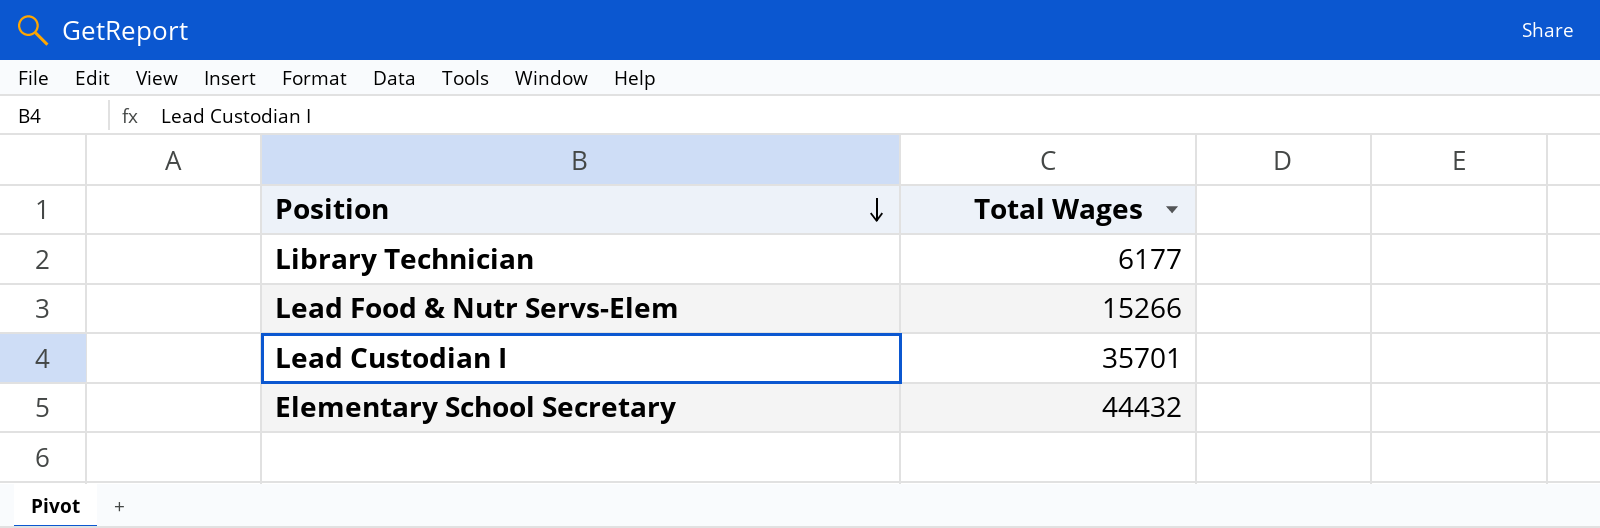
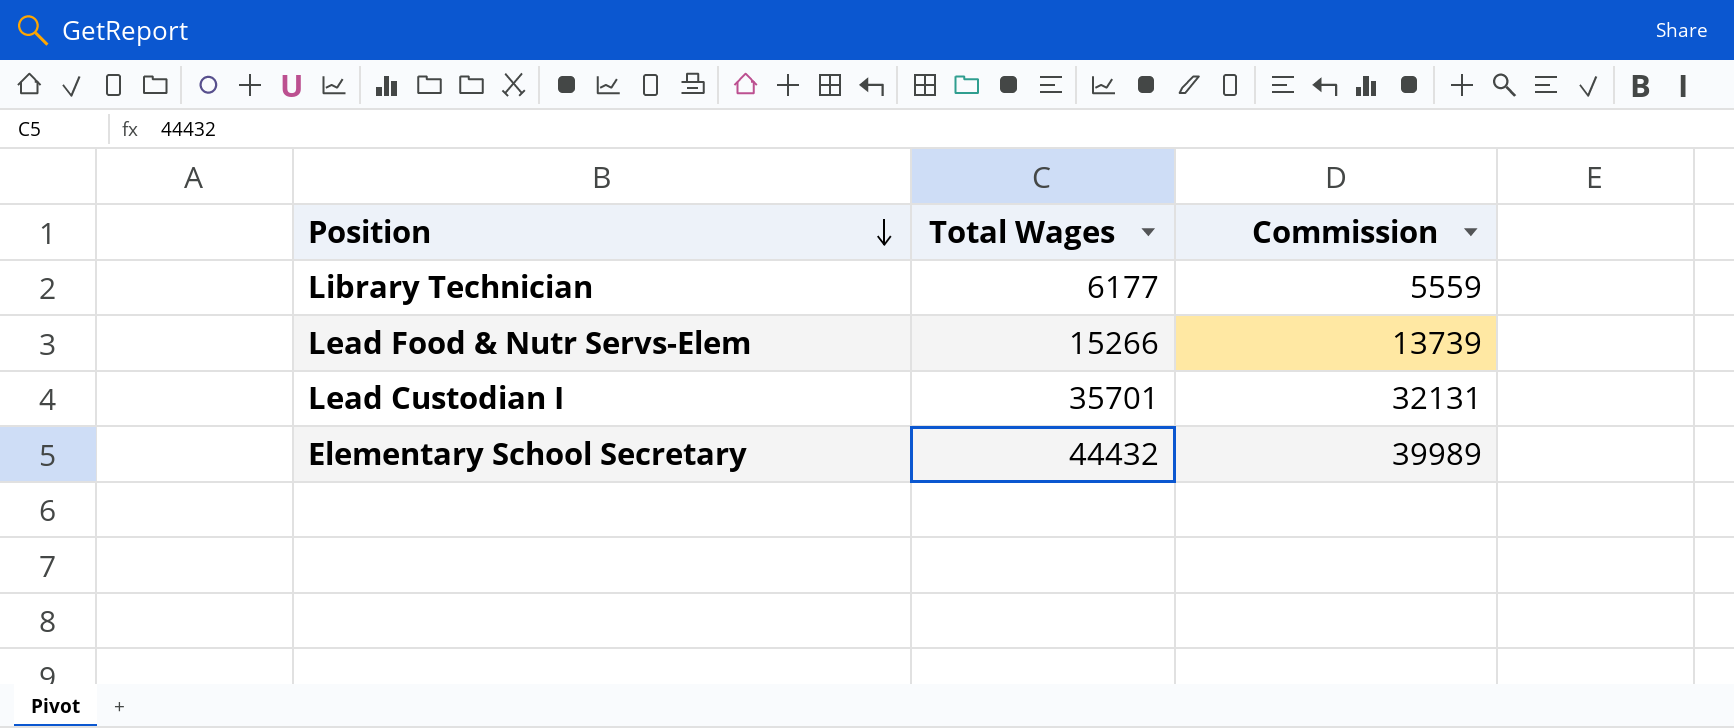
column Commission | formula: none -> [Total Wages] * 0.9

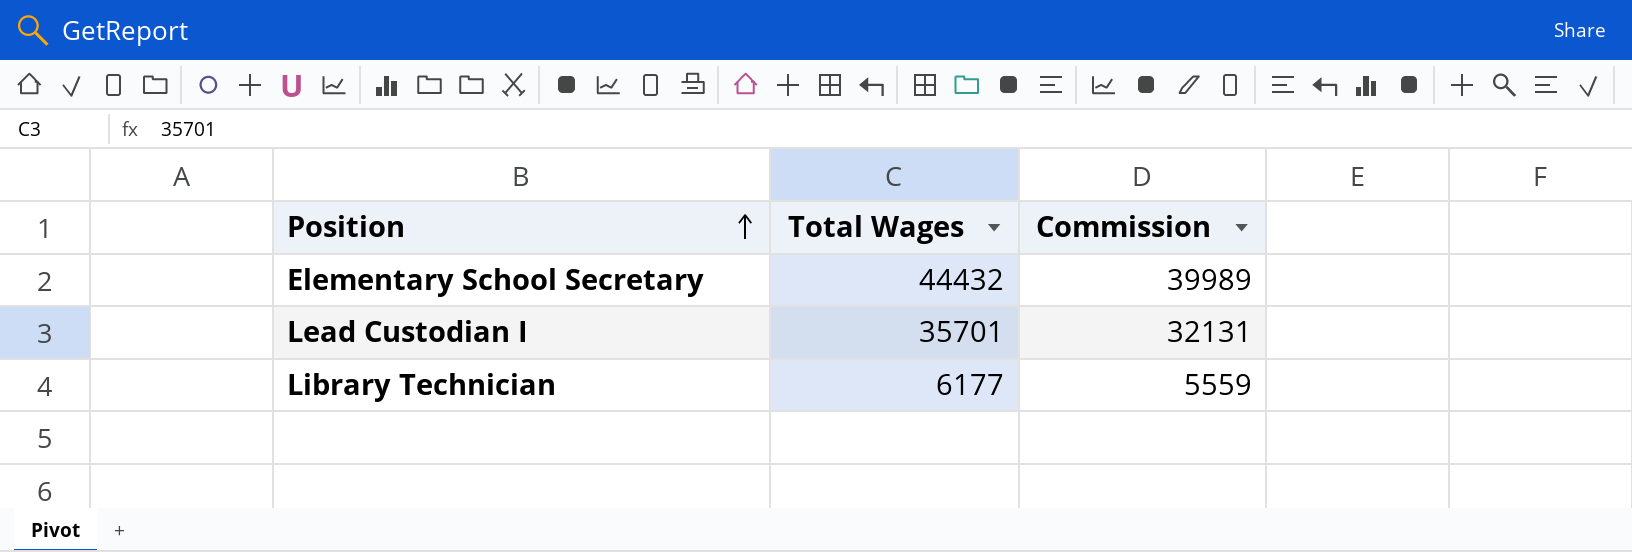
row order: Position descending -> Position ascending
row Lead Food & Nutr Servs-Elem: 15266 | 13739 -> none

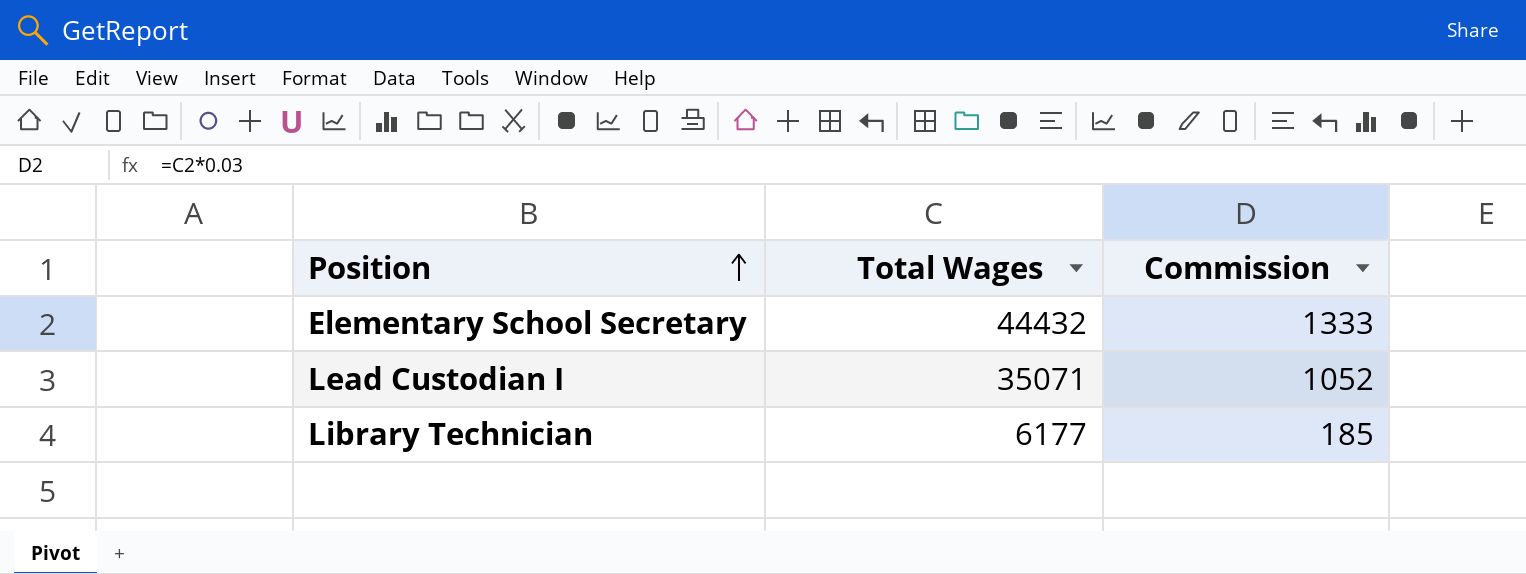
column Commission | formula: [Total Wages] * 0.9 -> [Total Wages] * 0.03
Lead Custodian I | Total Wages: 35701 -> 35071

